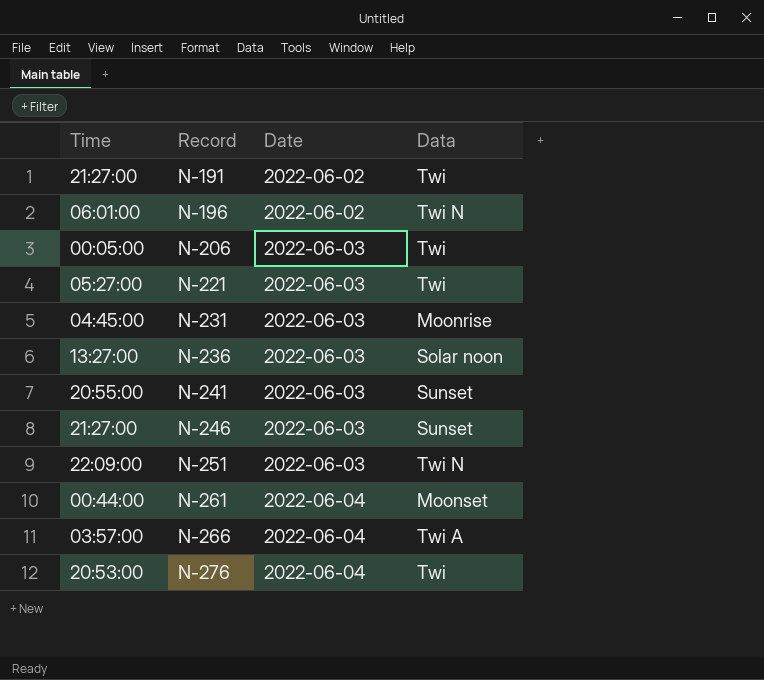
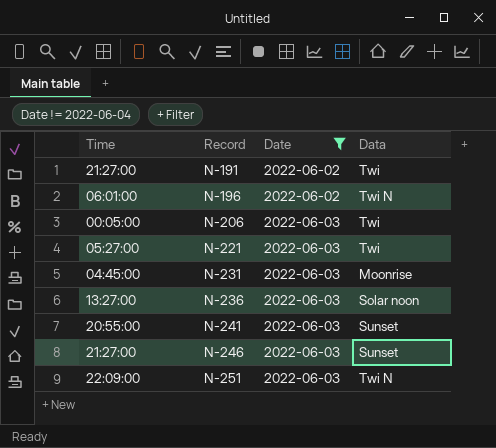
filter: none -> Date != 2022-06-04

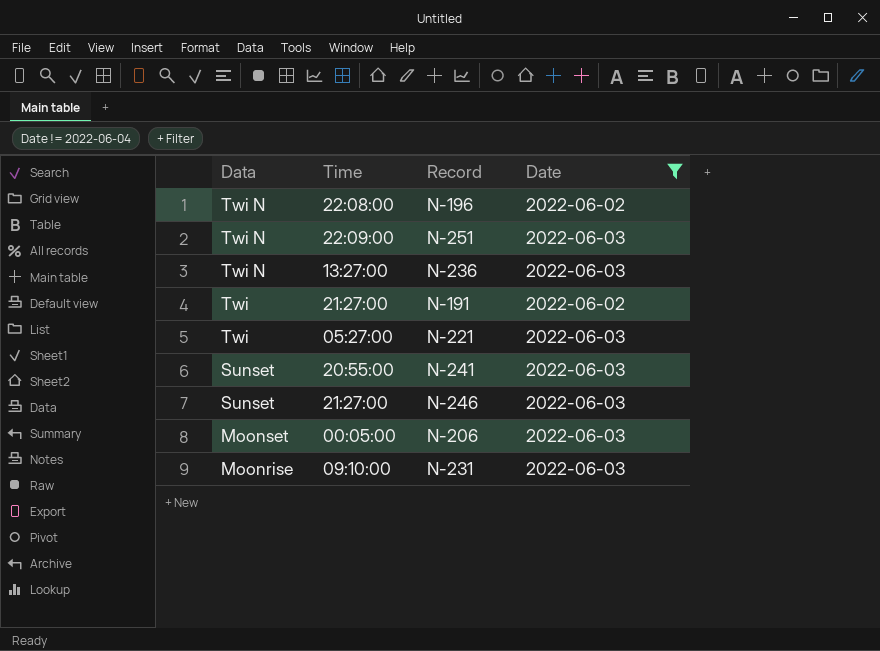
row order: Record ascending -> Data descending
column Data | position: 4 -> 1
N-196 | Time: 06:01:00 -> 22:08:00
N-236 | Data: Solar noon -> Twi N
N-206 | Data: Twi -> Moonset
N-231 | Time: 04:45:00 -> 09:10:00

